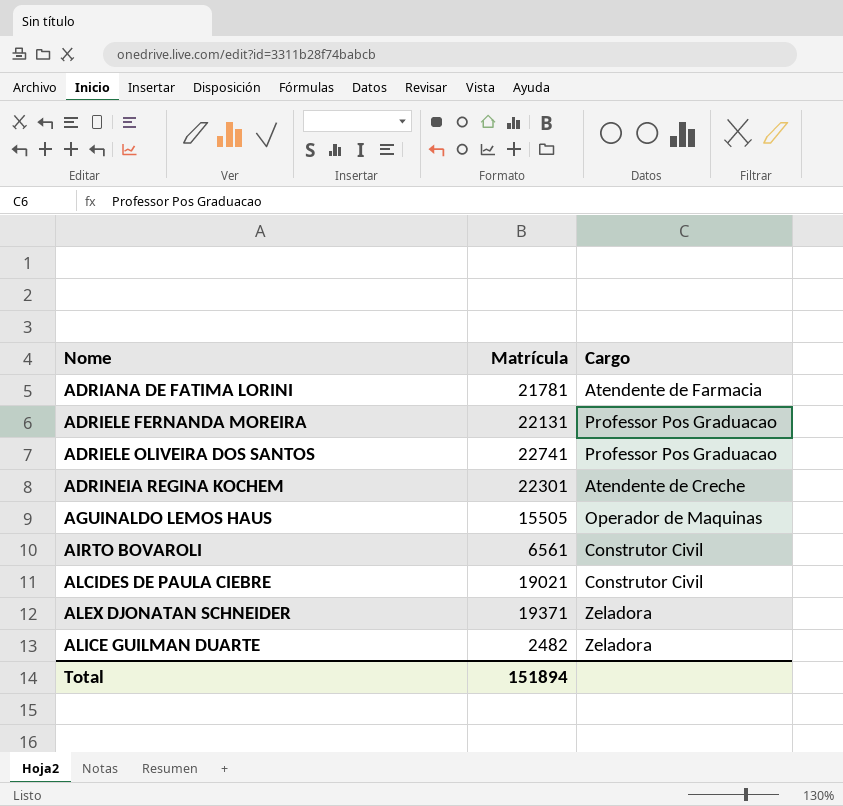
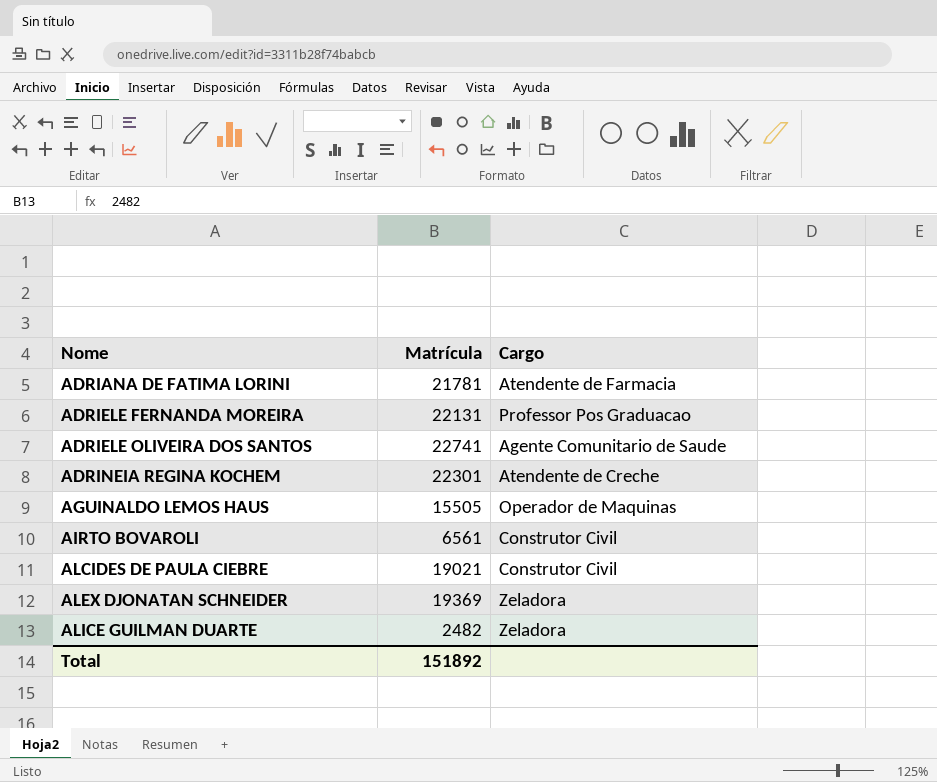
ADRIELE OLIVEIRA DOS SANTOS | Cargo: Professor Pos Graduacao -> Agente Comunitario de Saude
ALEX DJONATAN SCHNEIDER | Matrícula: 19371 -> 19369
Total | Matrícula: 151894 -> 151892

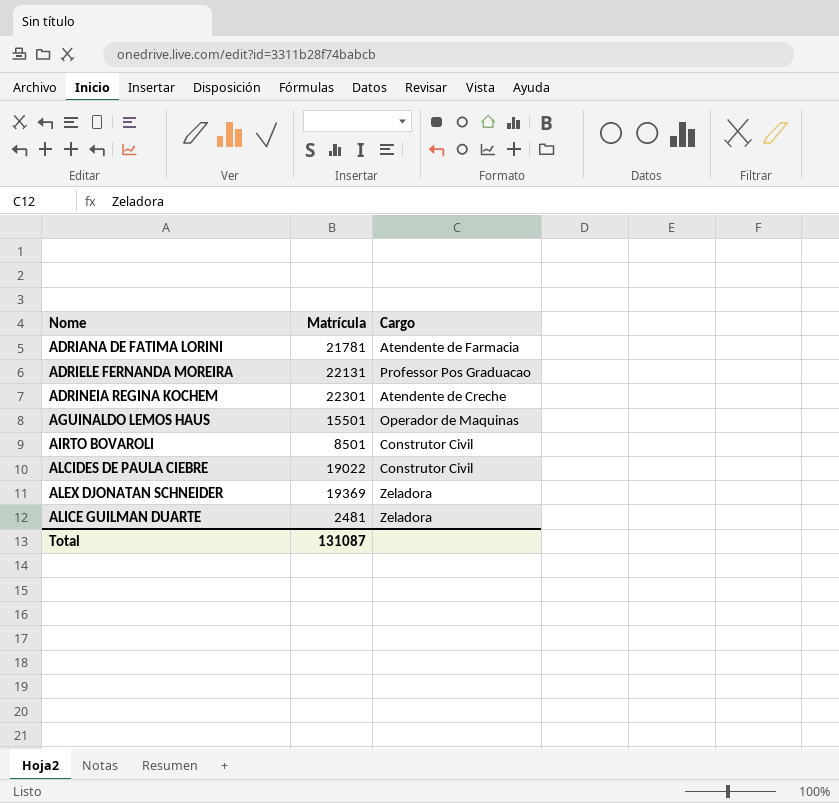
row ADRIELE OLIVEIRA DOS SANTOS: 22741 | Agente Comunitario de Saude -> none
AGUINALDO LEMOS HAUS | Matrícula: 15505 -> 15501
AIRTO BOVAROLI | Matrícula: 6561 -> 8501
ALCIDES DE PAULA CIEBRE | Matrícula: 19021 -> 19022
ALICE GUILMAN DUARTE | Matrícula: 2482 -> 2481
Total | Matrícula: 151892 -> 131087

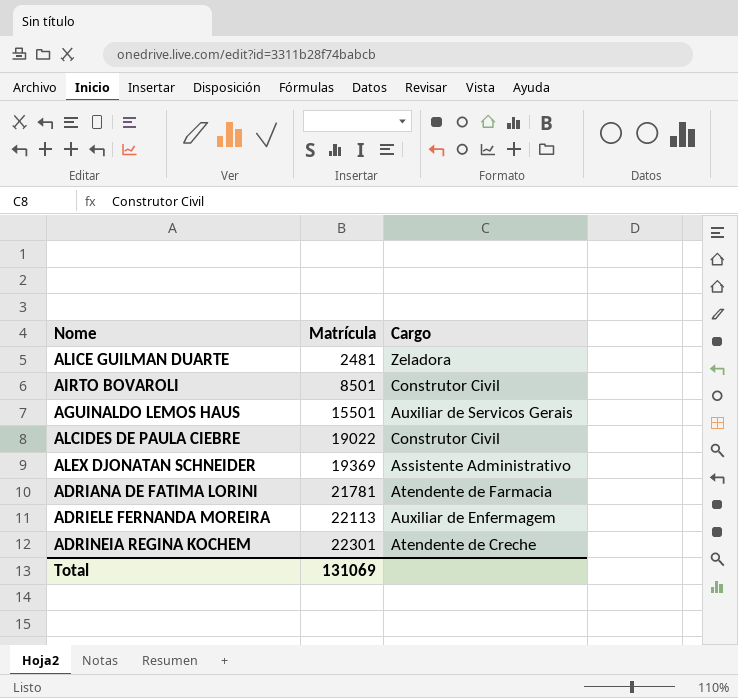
row order: Nome ascending -> Matrícula ascending
AGUINALDO LEMOS HAUS | Cargo: Operador de Maquinas -> Auxiliar de Servicos Gerais
ALEX DJONATAN SCHNEIDER | Cargo: Zeladora -> Assistente Administrativo
ADRIELE FERNANDA MOREIRA | Matrícula: 22131 -> 22113
ADRIELE FERNANDA MOREIRA | Cargo: Professor Pos Graduacao -> Auxiliar de Enfermagem
Total | Matrícula: 131087 -> 131069

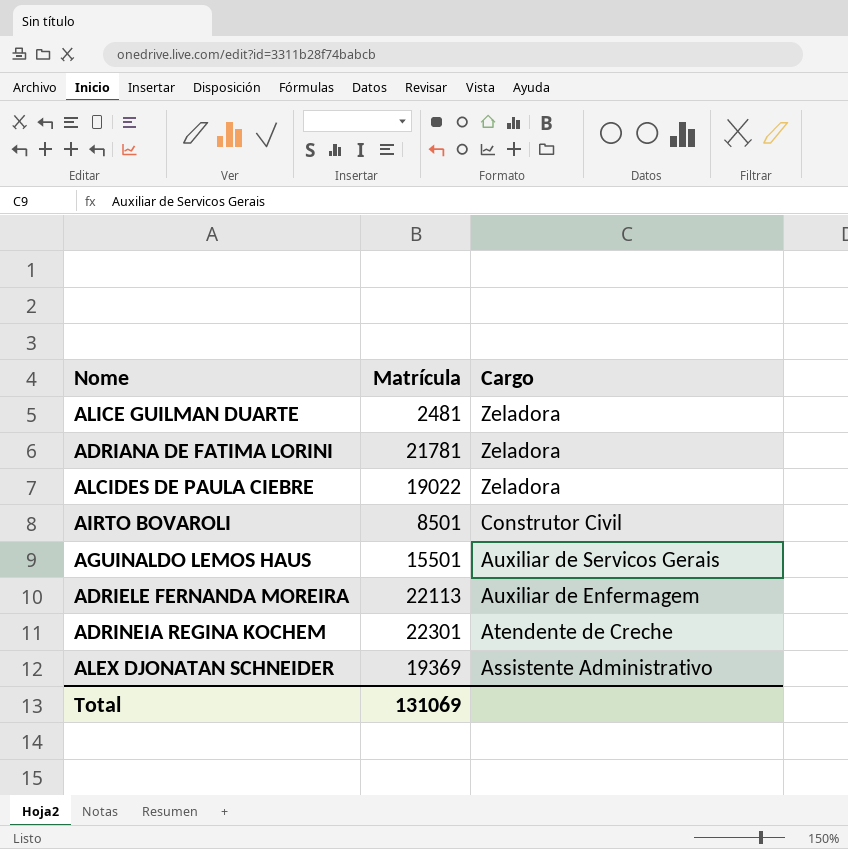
row order: Matrícula ascending -> Cargo descending
ADRIANA DE FATIMA LORINI | Cargo: Atendente de Farmacia -> Zeladora
ALCIDES DE PAULA CIEBRE | Cargo: Construtor Civil -> Zeladora

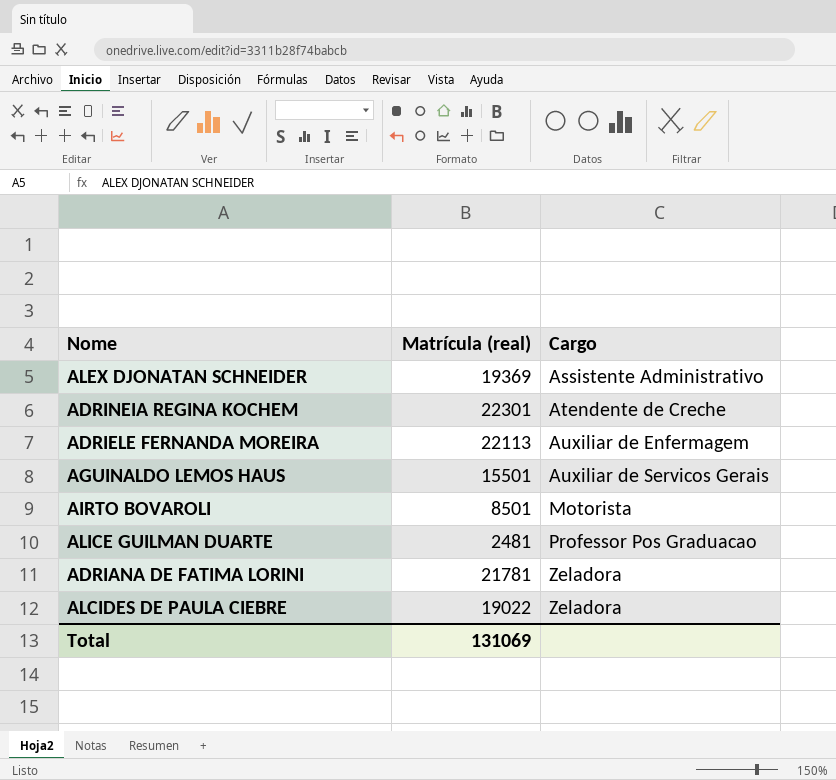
row order: Cargo descending -> Cargo ascending
column name: Matrícula -> Matrícula (real)
AIRTO BOVAROLI | Cargo: Construtor Civil -> Motorista
ALICE GUILMAN DUARTE | Cargo: Zeladora -> Professor Pos Graduacao

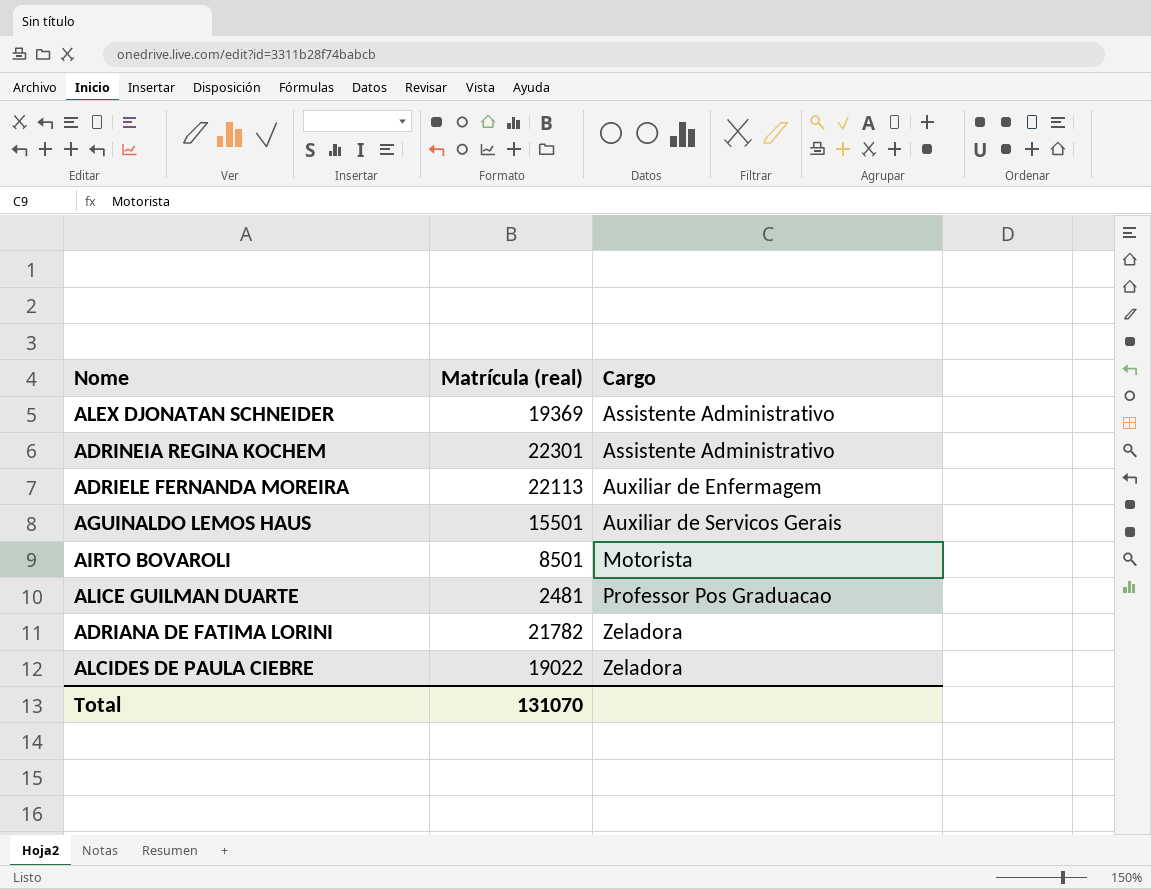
ADRINEIA REGINA KOCHEM | Cargo: Atendente de Creche -> Assistente Administrativo
ADRIANA DE FATIMA LORINI | Matrícula (real): 21781 -> 21782
Total | Matrícula (real): 131069 -> 131070

